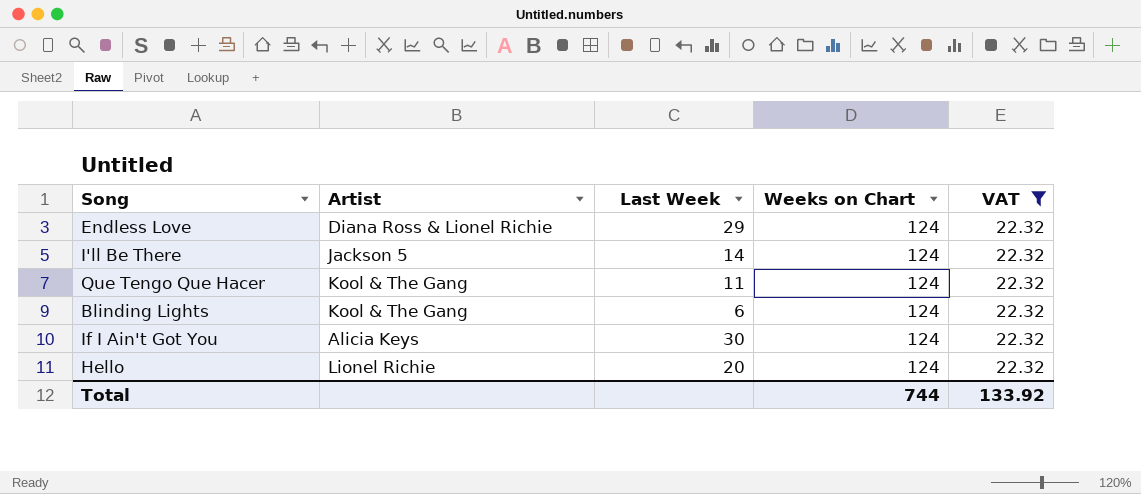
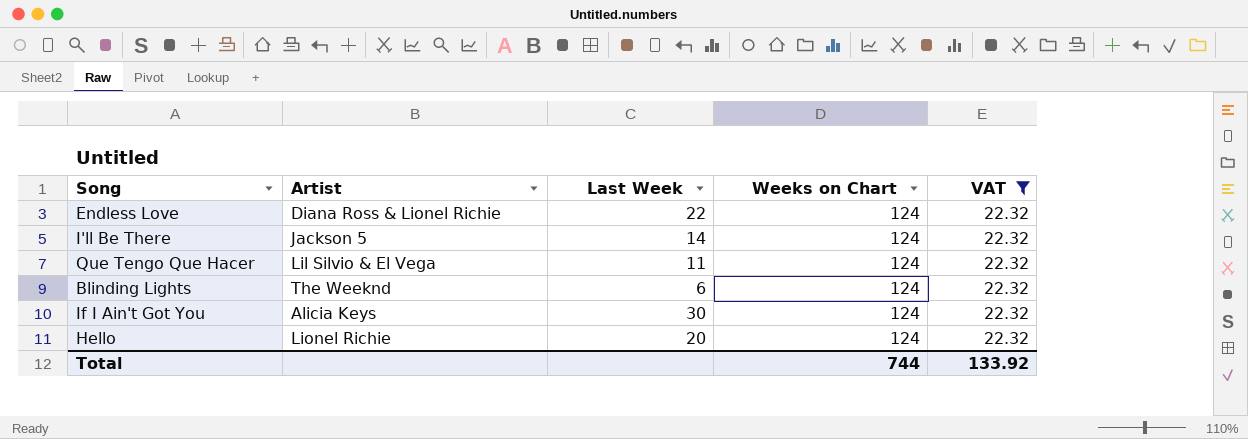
Endless Love | Last Week: 29 -> 22
Que Tengo Que Hacer | Artist: Kool & The Gang -> Lil Silvio & El Vega
Blinding Lights | Artist: Kool & The Gang -> The Weeknd

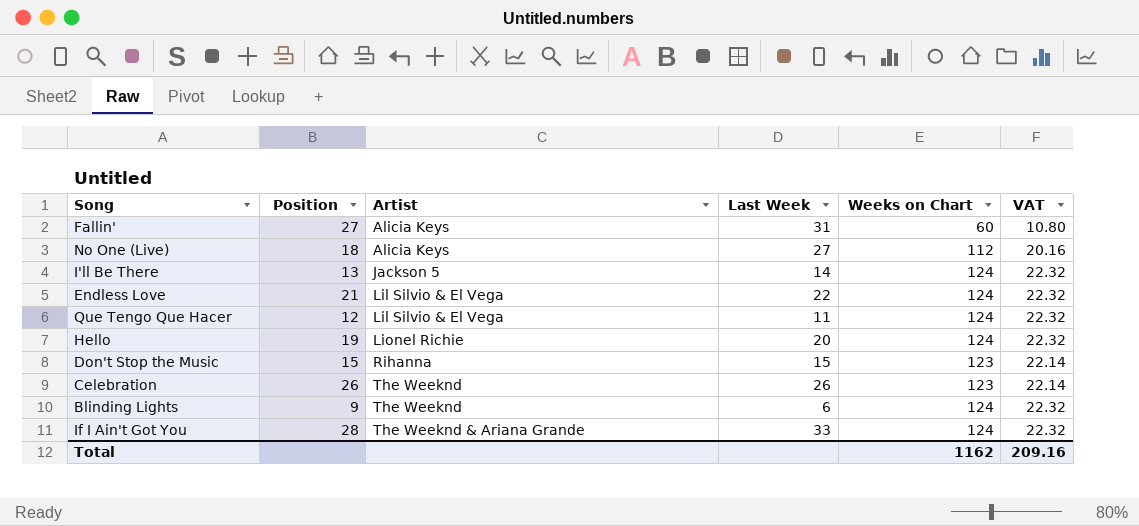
filter: VAT = 22.32 -> none
row order: none -> Artist ascending
column Position | position: none -> 2
Endless Love | Artist: Diana Ross & Lionel Richie -> Lil Silvio & El Vega
If I Ain't Got You | Artist: Alicia Keys -> The Weeknd & Ariana Grande
If I Ain't Got You | Last Week: 30 -> 33
Total | Weeks on Chart: 744 -> 1162
Total | VAT: 133.92 -> 209.16

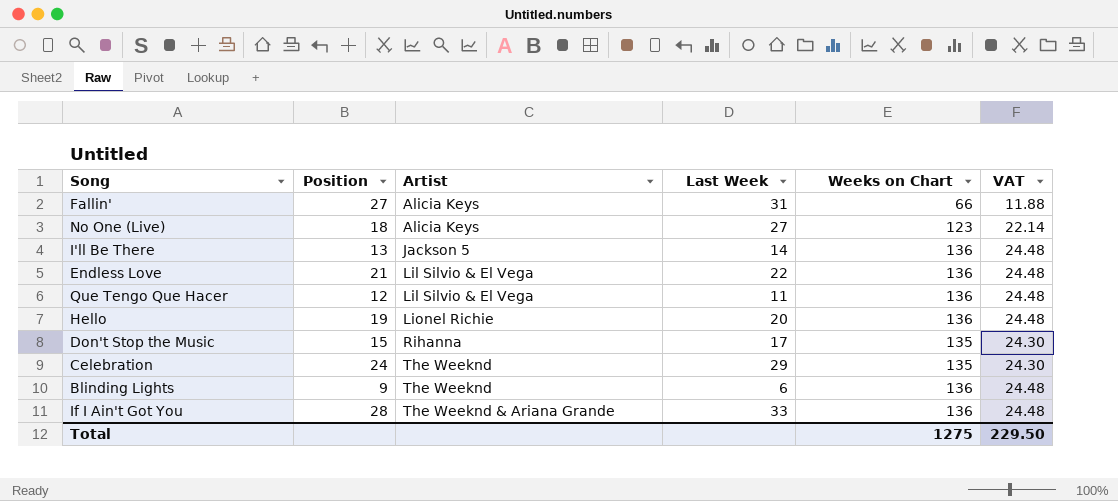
Fallin' | Weeks on Chart: 60 -> 66
Fallin' | VAT: 10.80 -> 11.88
No One (Live) | Weeks on Chart: 112 -> 123
No One (Live) | VAT: 20.16 -> 22.14
I'll Be There | Weeks on Chart: 124 -> 136
I'll Be There | VAT: 22.32 -> 24.48
Endless Love | Weeks on Chart: 124 -> 136
Endless Love | VAT: 22.32 -> 24.48
Que Tengo Que Hacer | Weeks on Chart: 124 -> 136
Que Tengo Que Hacer | VAT: 22.32 -> 24.48
Hello | Weeks on Chart: 124 -> 136
Hello | VAT: 22.32 -> 24.48
Don't Stop the Music | Last Week: 15 -> 17
Don't Stop the Music | Weeks on Chart: 123 -> 135
Don't Stop the Music | VAT: 22.14 -> 24.30
Celebration | Position: 26 -> 24
Celebration | Last Week: 26 -> 29
Celebration | Weeks on Chart: 123 -> 135
Celebration | VAT: 22.14 -> 24.30
Blinding Lights | Weeks on Chart: 124 -> 136
Blinding Lights | VAT: 22.32 -> 24.48
If I Ain't Got You | Weeks on Chart: 124 -> 136
If I Ain't Got You | VAT: 22.32 -> 24.48
Total | Weeks on Chart: 1162 -> 1275
Total | VAT: 209.16 -> 229.50

